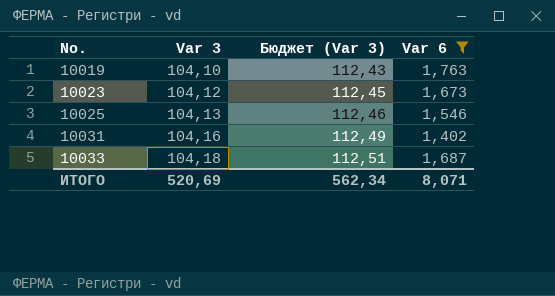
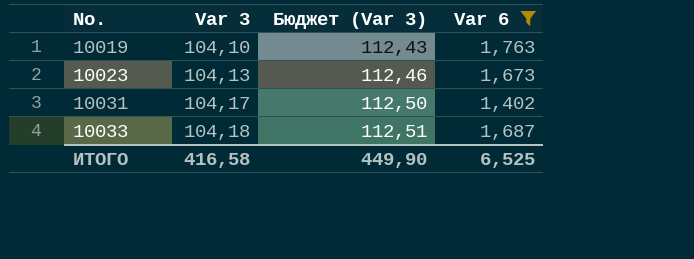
row 10025: 104,13 | 112,46 | 1,546 -> none
10023 | Var 3: 104,12 -> 104,13
10023 | Бюджет (Var 3): 112,45 -> 112,46
10031 | Var 3: 104,16 -> 104,17
10031 | Бюджет (Var 3): 112,49 -> 112,50
ИТОГО | Var 3: 520,69 -> 416,58
ИТОГО | Бюджет (Var 3): 562,34 -> 449,90
ИТОГО | Var 6: 8,071 -> 6,525

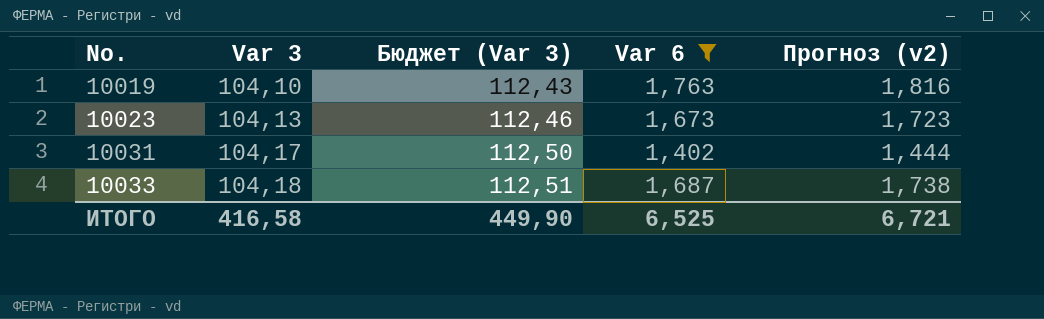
column Прогноз (v2) | formula: none -> [Var 6] * 1,03

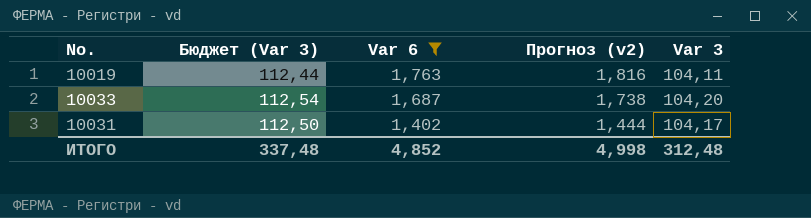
row order: No. ascending -> Var 6 descending
column Var 3 | position: 2 -> 5
row 10023: 104,13 | 112,46 | 1,673 | 1,723 -> none
10019 | Бюджет (Var 3): 112,43 -> 112,44
10019 | Var 3: 104,10 -> 104,11
10033 | Бюджет (Var 3): 112,51 -> 112,54
10033 | Var 3: 104,18 -> 104,20
ИТОГО | Бюджет (Var 3): 449,90 -> 337,48
ИТОГО | Var 6: 6,525 -> 4,852
ИТОГО | Прогноз (v2): 6,721 -> 4,998
ИТОГО | Var 3: 416,58 -> 312,48

